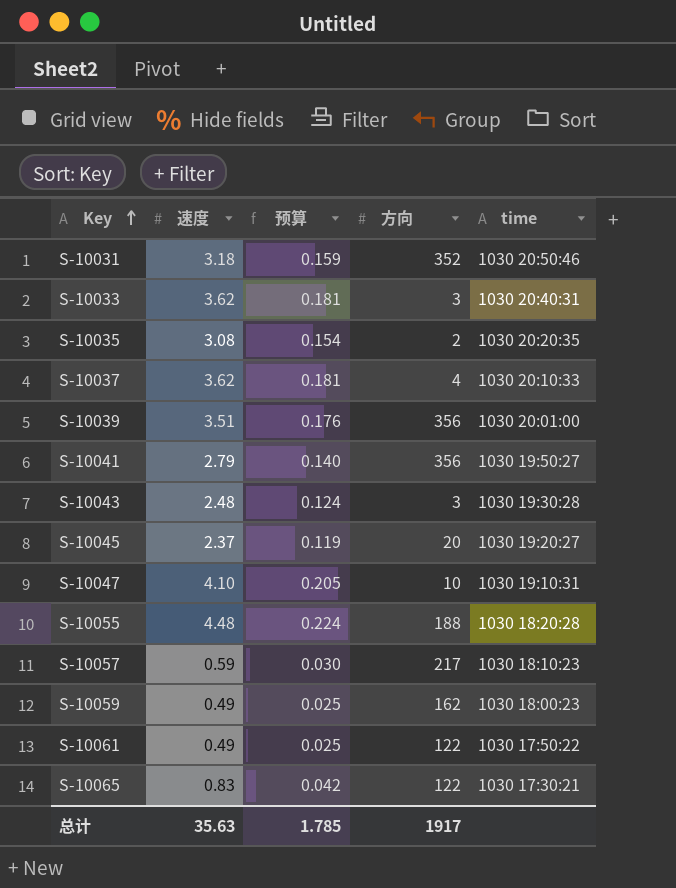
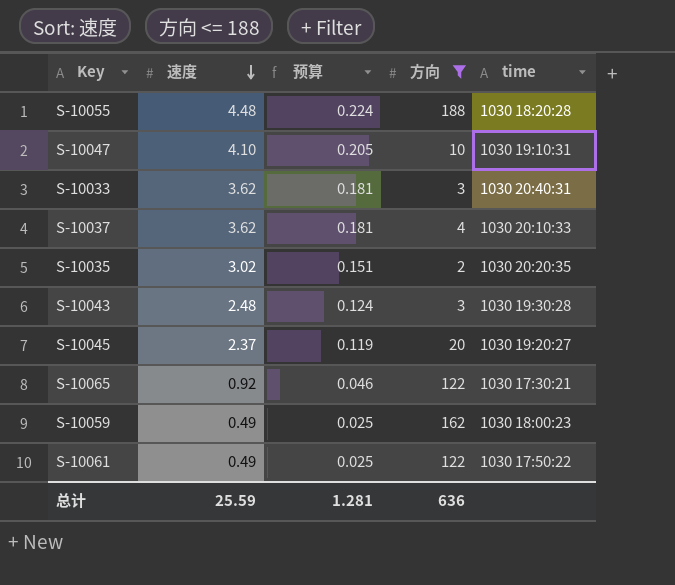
filter: none -> 方向 <= 188
row order: Key ascending -> 速度 descending
S-10035 | 速度: 3.08 -> 3.02
S-10035 | 预算: 0.154 -> 0.151
S-10065 | 速度: 0.83 -> 0.92
S-10065 | 预算: 0.042 -> 0.046
总计 | 速度: 35.63 -> 25.59
总计 | 预算: 1.785 -> 1.281
总计 | 方向: 1917 -> 636

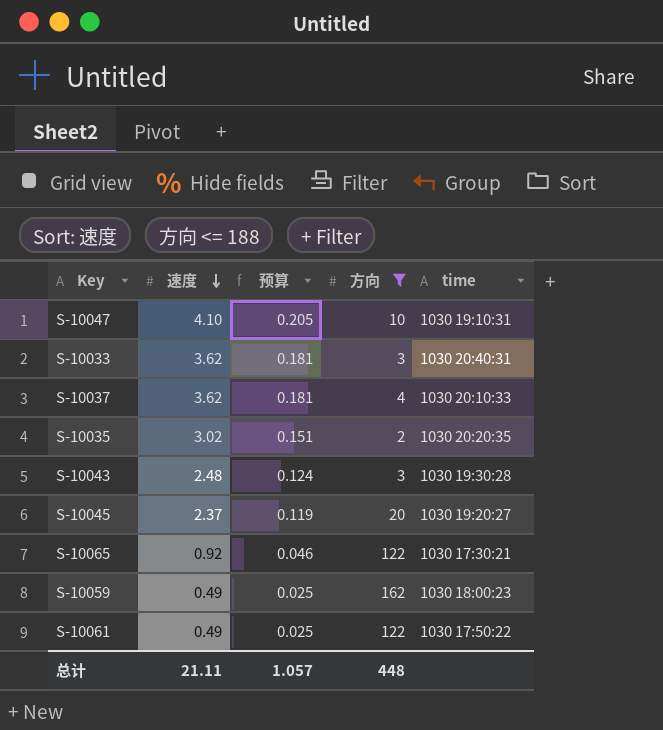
row S-10055: 4.48 | 0.224 | 188 | 1030 18:20:28 -> none
总计 | 速度: 25.59 -> 21.11
总计 | 预算: 1.281 -> 1.057
总计 | 方向: 636 -> 448

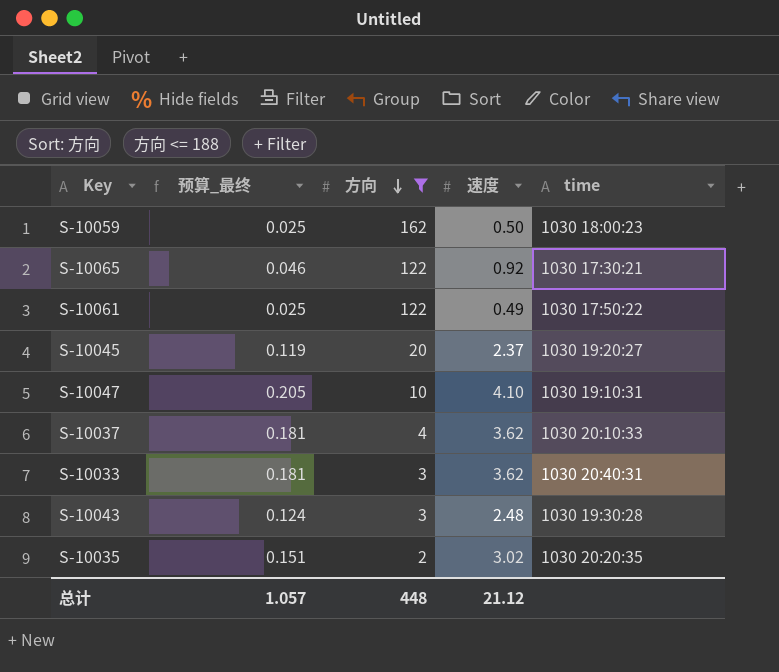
row order: 速度 descending -> 方向 descending
column name: 预算 -> 预算_最终
column 速度 | position: 2 -> 4
S-10059 | 速度: 0.49 -> 0.50
总计 | 速度: 21.11 -> 21.12

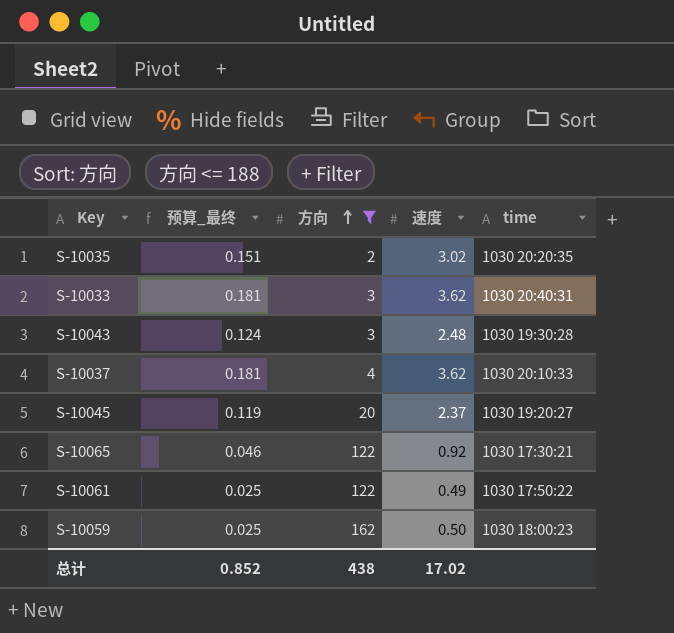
row order: 方向 descending -> 方向 ascending
row S-10047: 0.205 | 10 | 4.10 | 1030 19:10:31 -> none
总计 | 预算_最终: 1.057 -> 0.852
总计 | 方向: 448 -> 438
总计 | 速度: 21.12 -> 17.02

